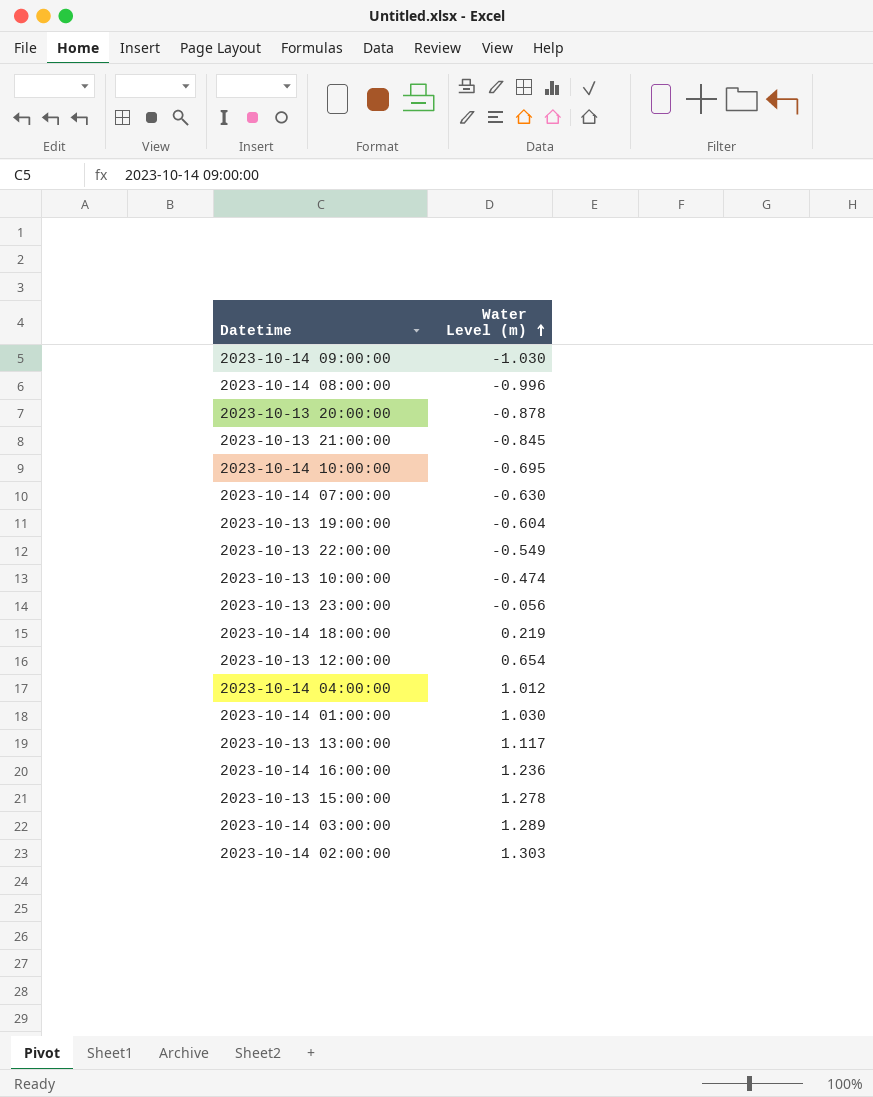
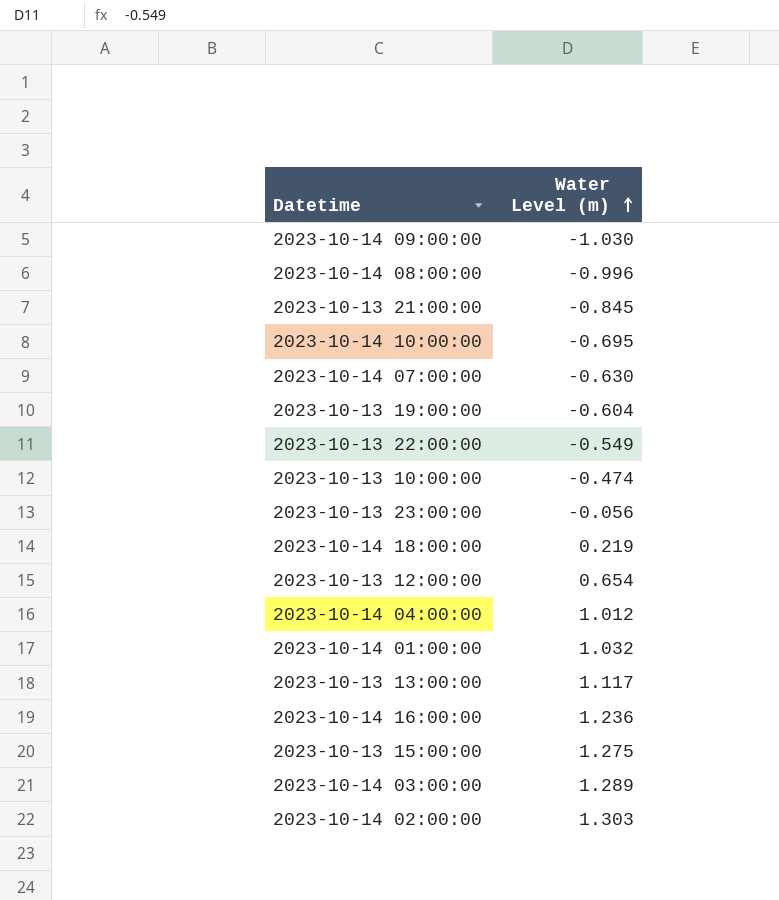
row 2023-10-13 20:00:00: -0.878 -> none
2023-10-14 01:00:00 | Water Level (m): 1.030 -> 1.032
2023-10-13 15:00:00 | Water Level (m): 1.278 -> 1.275

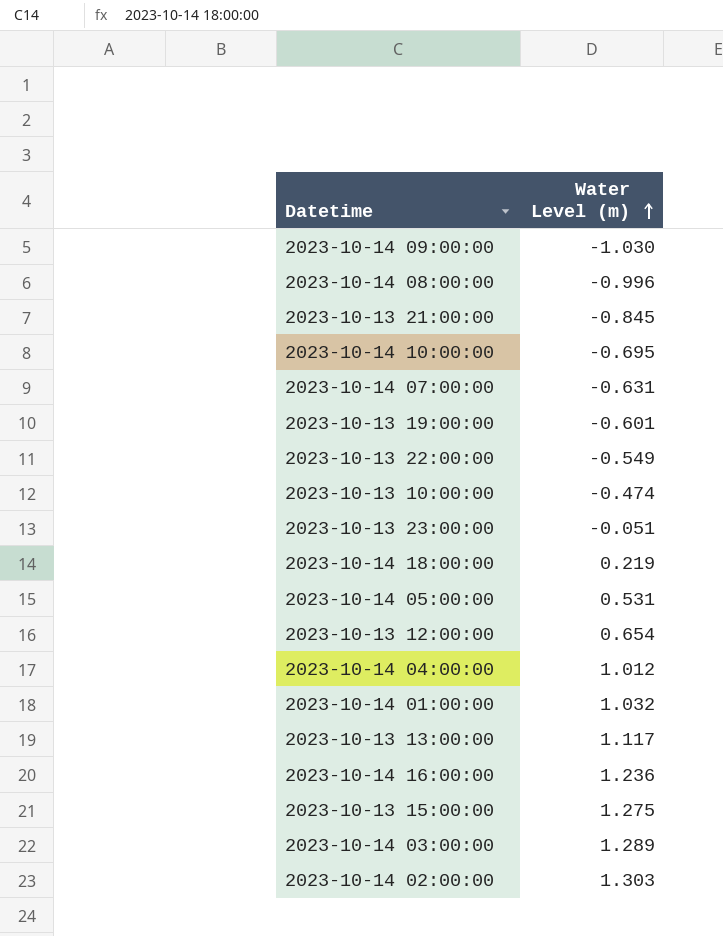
2023-10-14 07:00:00 | Water Level (m): -0.630 -> -0.631
2023-10-13 19:00:00 | Water Level (m): -0.604 -> -0.601
2023-10-13 23:00:00 | Water Level (m): -0.056 -> -0.051
row 2023-10-14 05:00:00: none -> 0.531

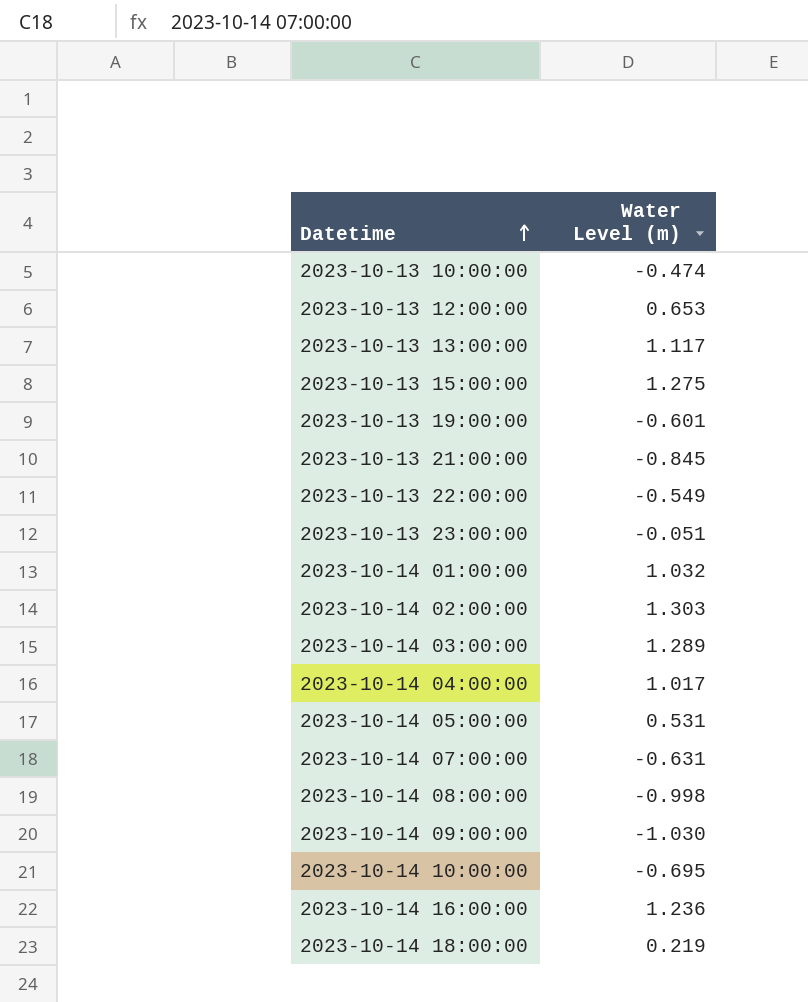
row order: Water Level (m) ascending -> Datetime ascending
2023-10-13 12:00:00 | Water Level (m): 0.654 -> 0.653
2023-10-14 04:00:00 | Water Level (m): 1.012 -> 1.017
2023-10-14 08:00:00 | Water Level (m): -0.996 -> -0.998

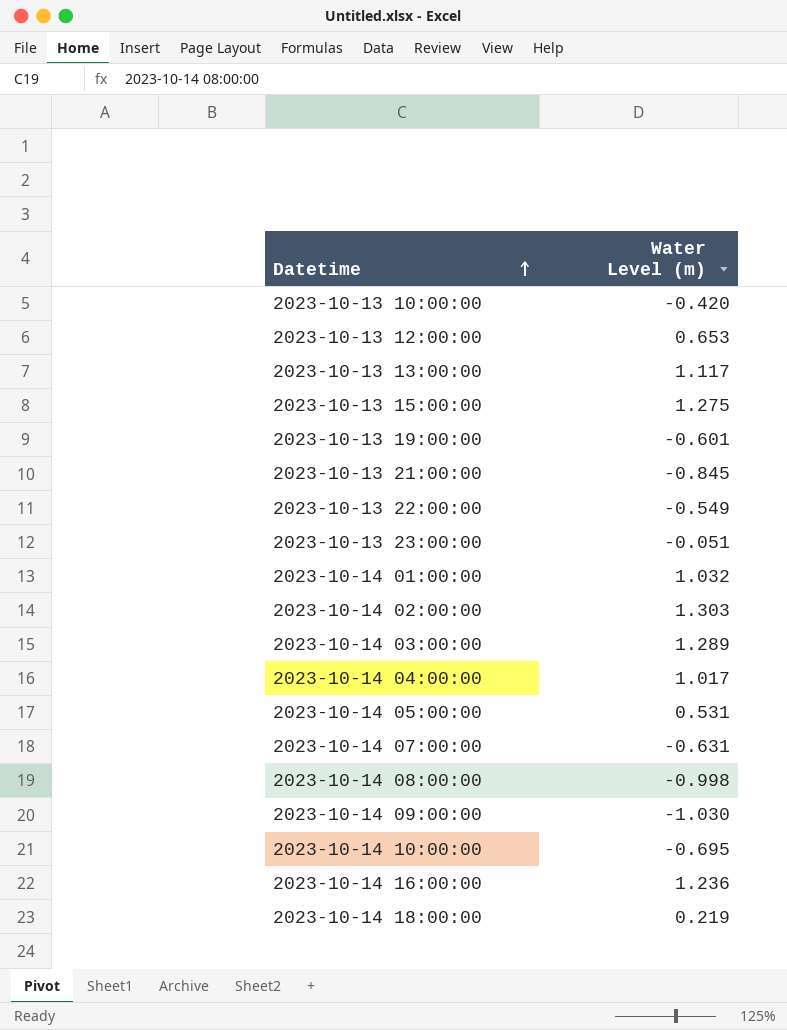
2023-10-13 10:00:00 | Water Level (m): -0.474 -> -0.420

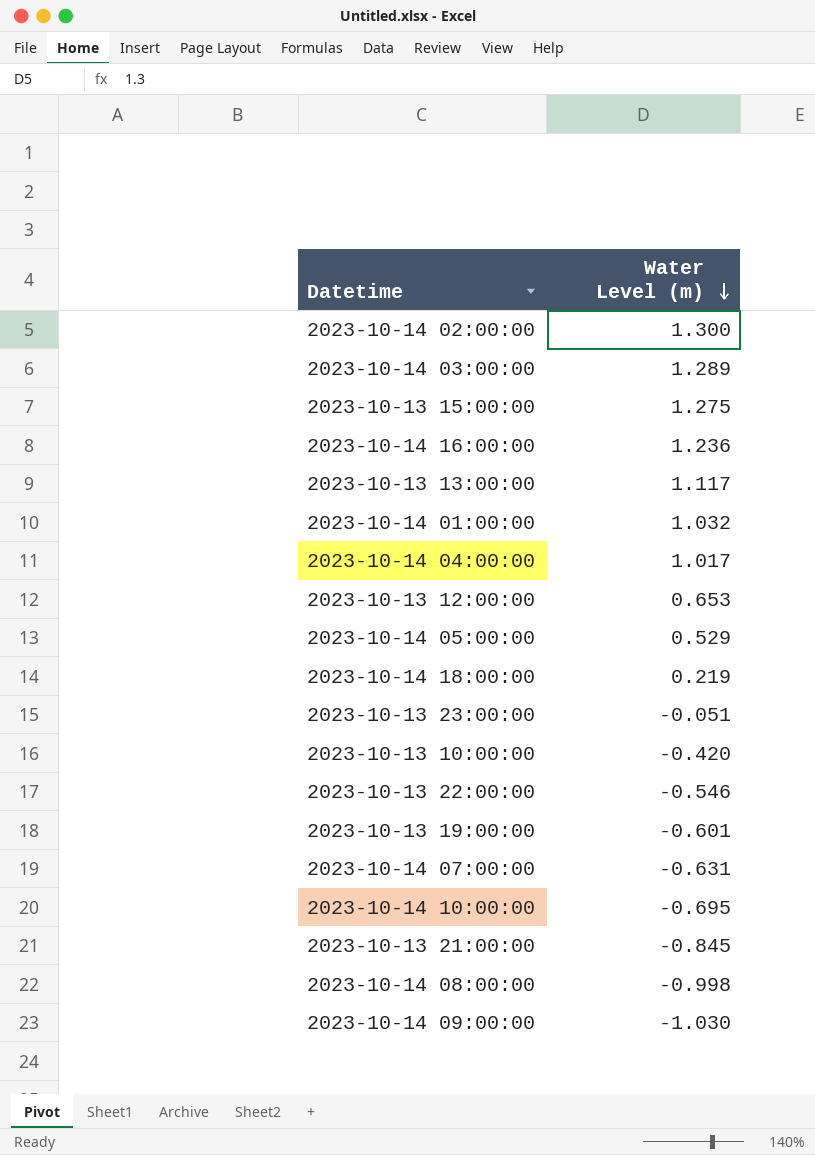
row order: Datetime ascending -> Water Level (m) descending
2023-10-14 02:00:00 | Water Level (m): 1.303 -> 1.300
2023-10-14 05:00:00 | Water Level (m): 0.531 -> 0.529
2023-10-13 22:00:00 | Water Level (m): -0.549 -> -0.546

